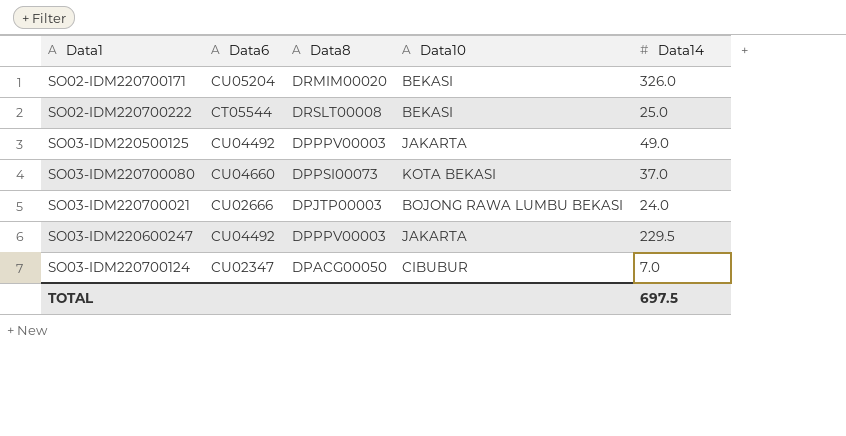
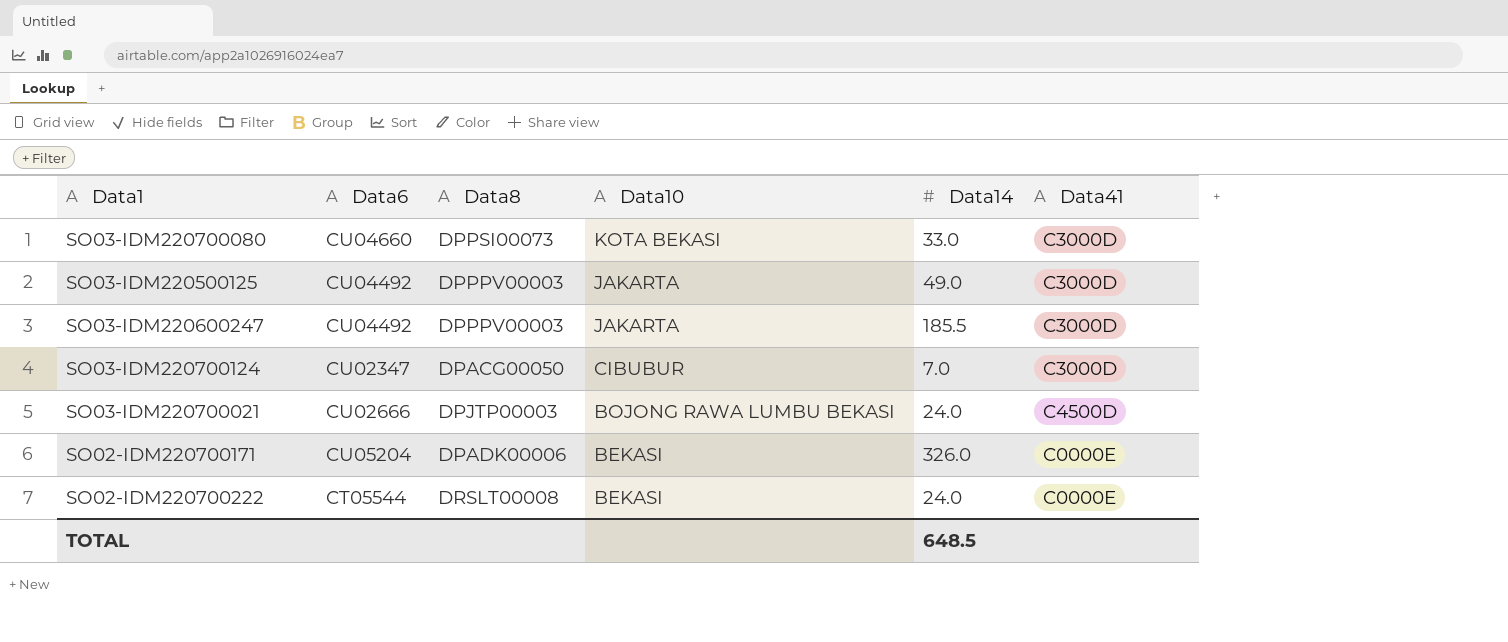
row order: none -> Data10 descending
column Data41 | position: none -> 6
SO03-IDM220700080 | Data14: 37.0 -> 33.0
SO03-IDM220600247 | Data14: 229.5 -> 185.5
SO02-IDM220700171 | Data8: DRMIM00020 -> DPADK00006
SO02-IDM220700222 | Data14: 25.0 -> 24.0
TOTAL | Data14: 697.5 -> 648.5

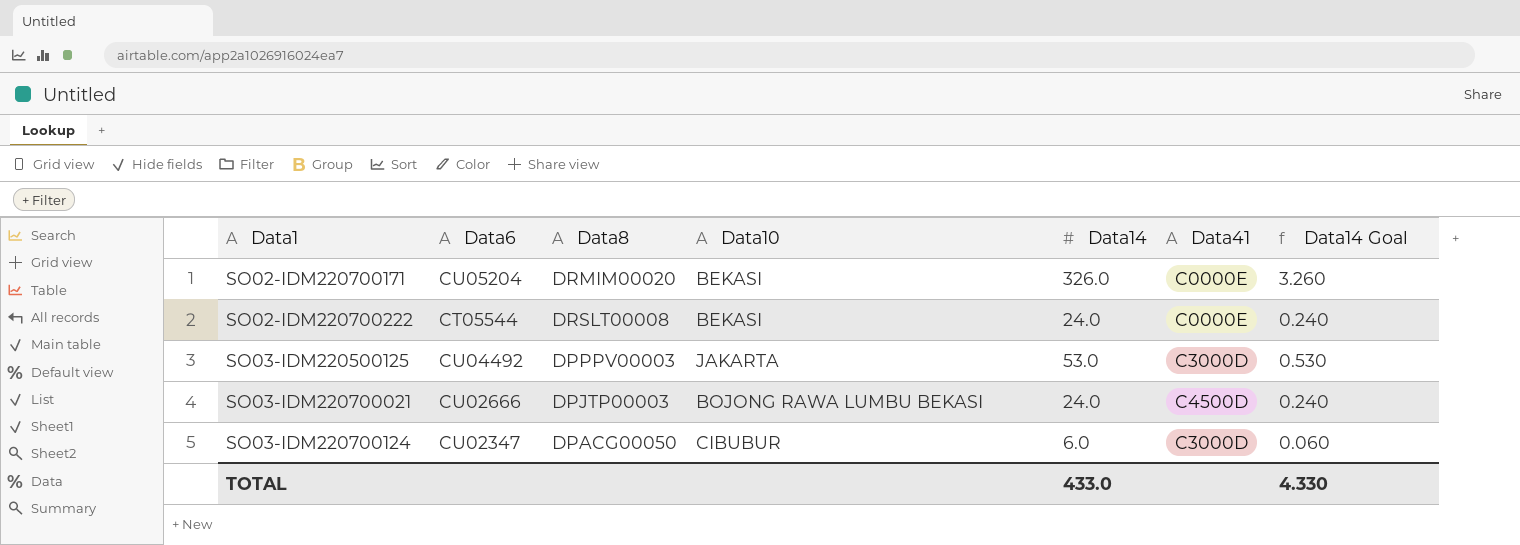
row order: Data10 descending -> Data1 ascending
column Data14 Goal | formula: none -> [Data14] * 0.01
row SO03-IDM220700080: CU04660 | DPPSI00073 | KOTA BEKASI | 33.0 | C3000D -> none
row SO03-IDM220600247: CU04492 | DPPPV00003 | JAKARTA | 185.5 | C3000D -> none
SO02-IDM220700171 | Data8: DPADK00006 -> DRMIM00020
SO03-IDM220500125 | Data14: 49.0 -> 53.0
SO03-IDM220700124 | Data14: 7.0 -> 6.0
TOTAL | Data14: 648.5 -> 433.0

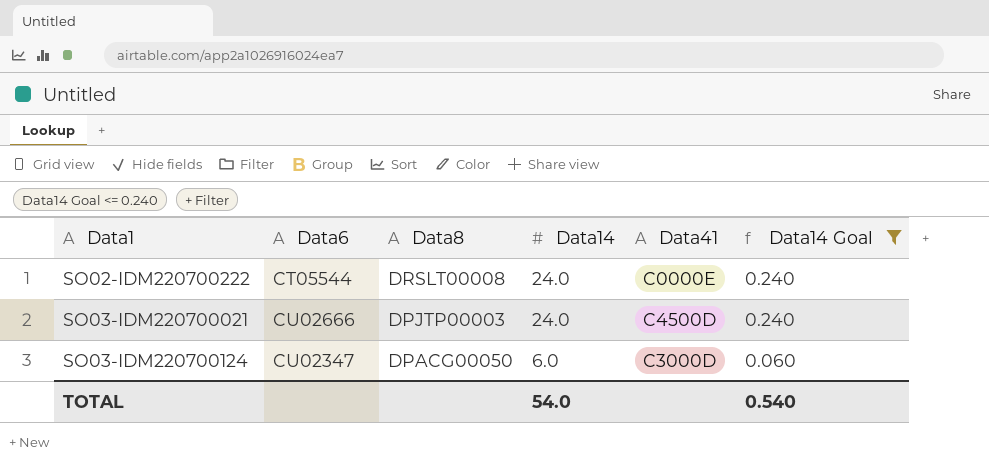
filter: none -> Data14 Goal <= 0.240
column Data10 | position: 4 -> none
TOTAL | Data14: 433.0 -> 54.0
TOTAL | Data14 Goal: 4.330 -> 0.540

